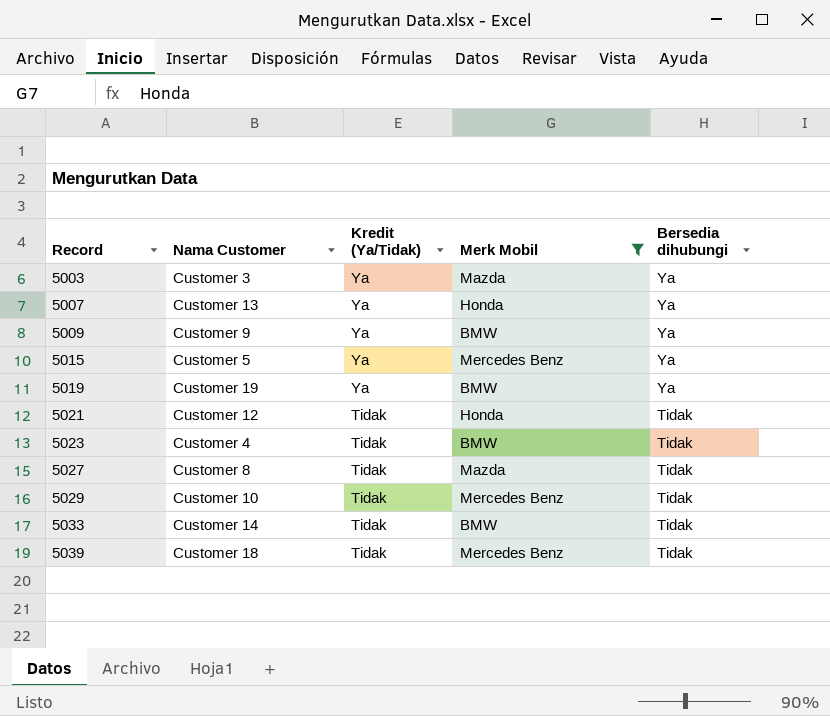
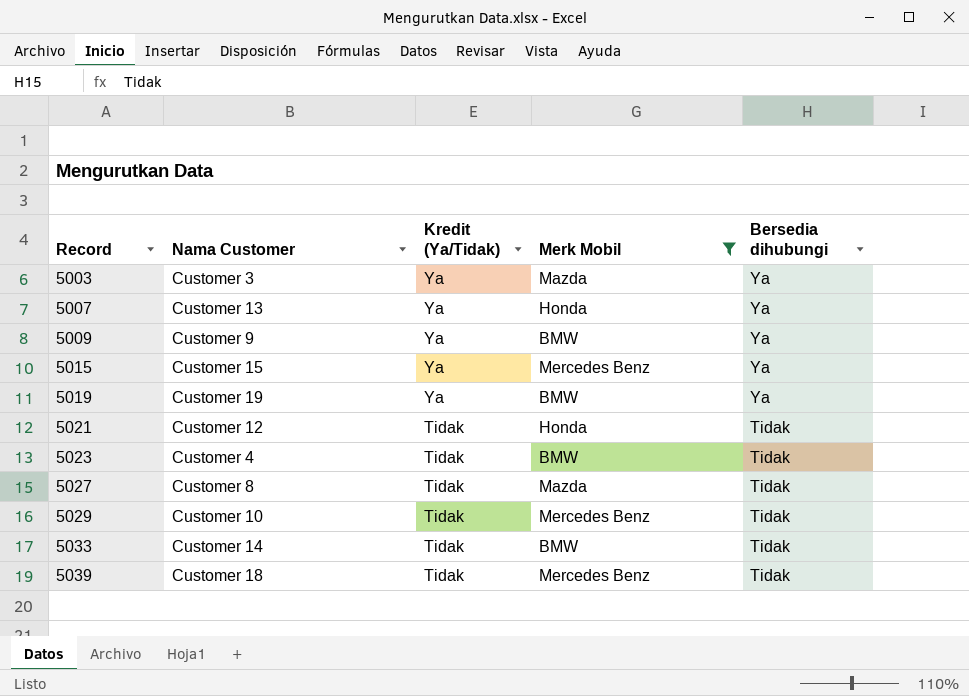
5015 | Nama Customer: Customer 5 -> Customer 15

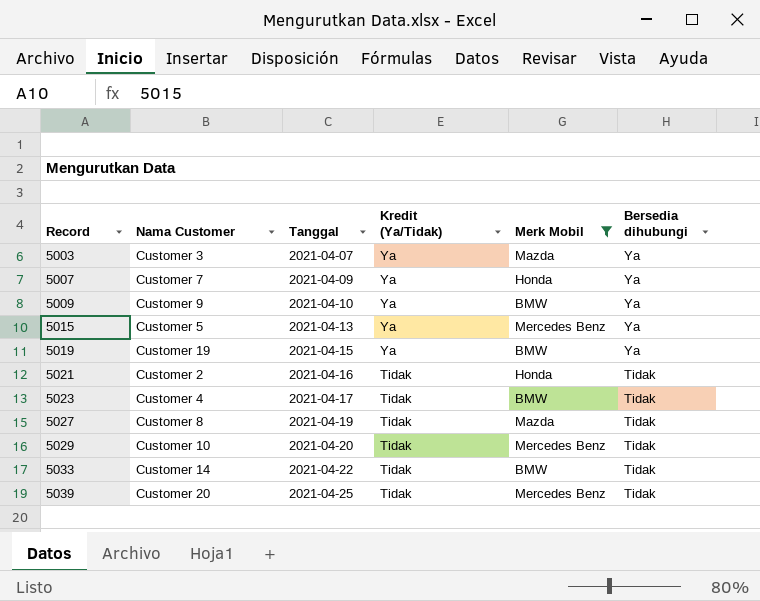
column Tanggal | position: none -> 3
5007 | Nama Customer: Customer 13 -> Customer 7
5015 | Nama Customer: Customer 15 -> Customer 5
5021 | Nama Customer: Customer 12 -> Customer 2
5039 | Nama Customer: Customer 18 -> Customer 20

